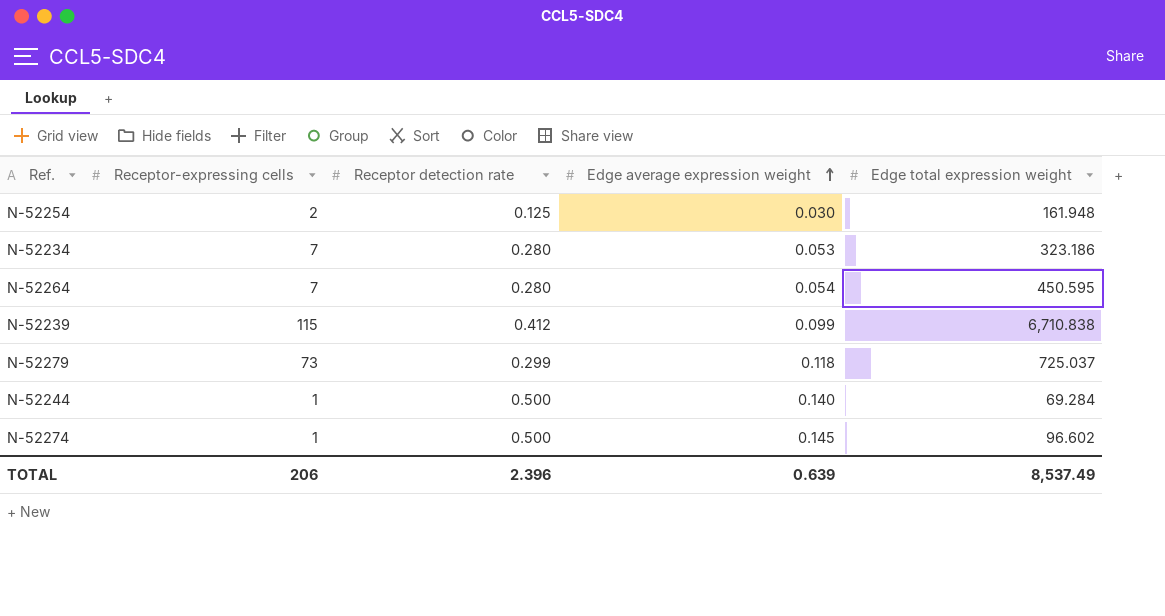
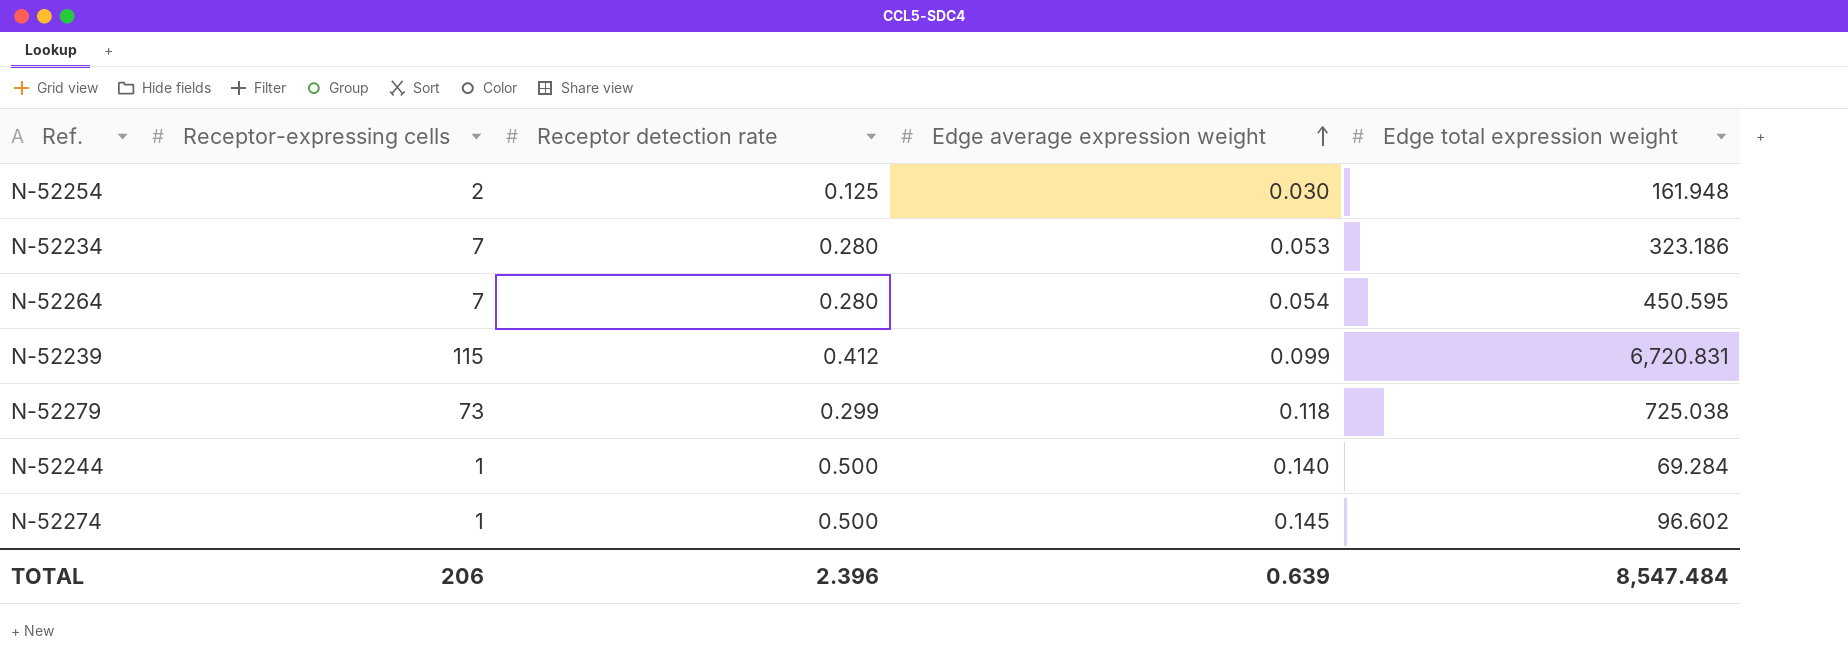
N-52239 | Edge total expression weight: 6,710.838 -> 6,720.831
N-52279 | Edge total expression weight: 725.037 -> 725.038
TOTAL | Edge total expression weight: 8,537.49 -> 8,547.484

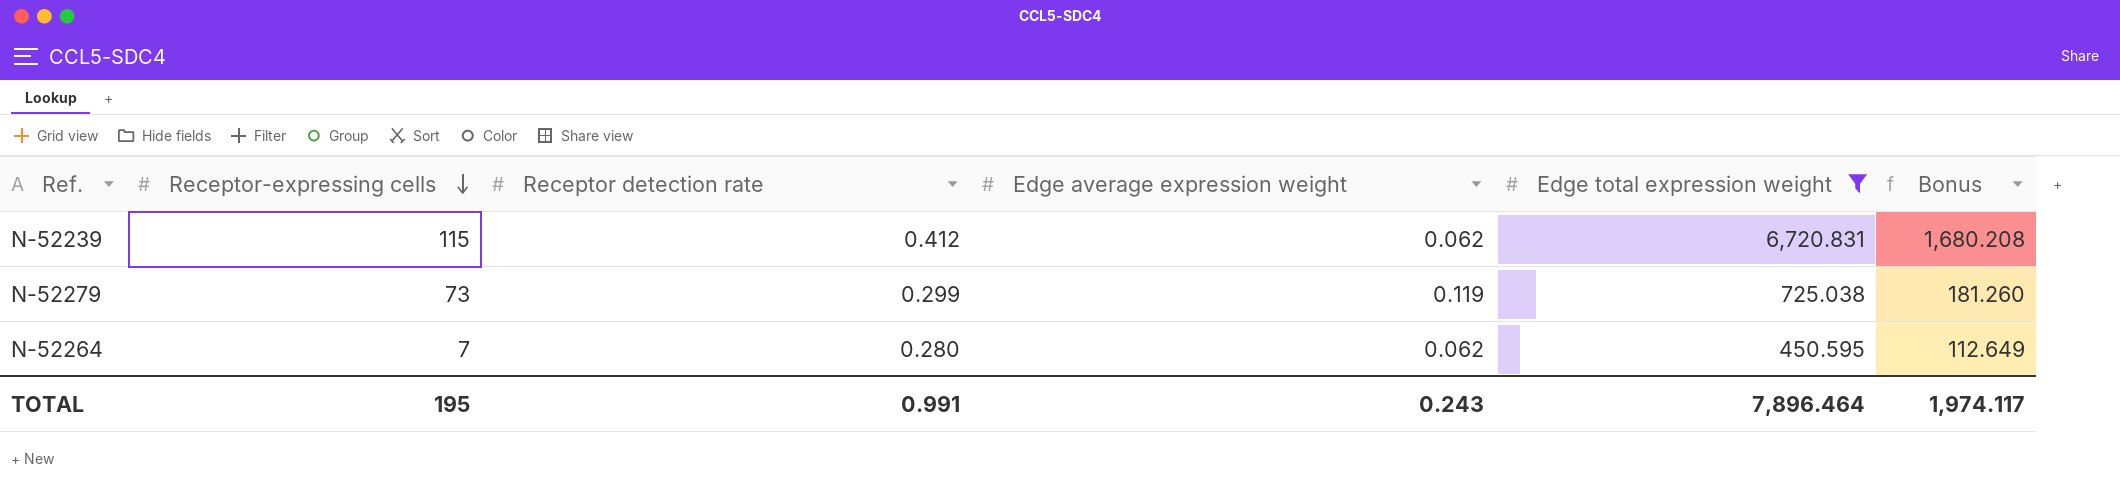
filter: none -> Edge total expression weight >= 450.595
row order: Edge average expression weight ascending -> Receptor-expressing cells descending
column Bonus | formula: none -> [Edge total expression weight] * 0.25
N-52239 | Edge average expression weight: 0.099 -> 0.062
N-52279 | Edge average expression weight: 0.118 -> 0.119
N-52264 | Edge average expression weight: 0.054 -> 0.062
TOTAL | Receptor-expressing cells: 206 -> 195
TOTAL | Receptor detection rate: 2.396 -> 0.991
TOTAL | Edge average expression weight: 0.639 -> 0.243
TOTAL | Edge total expression weight: 8,547.484 -> 7,896.464

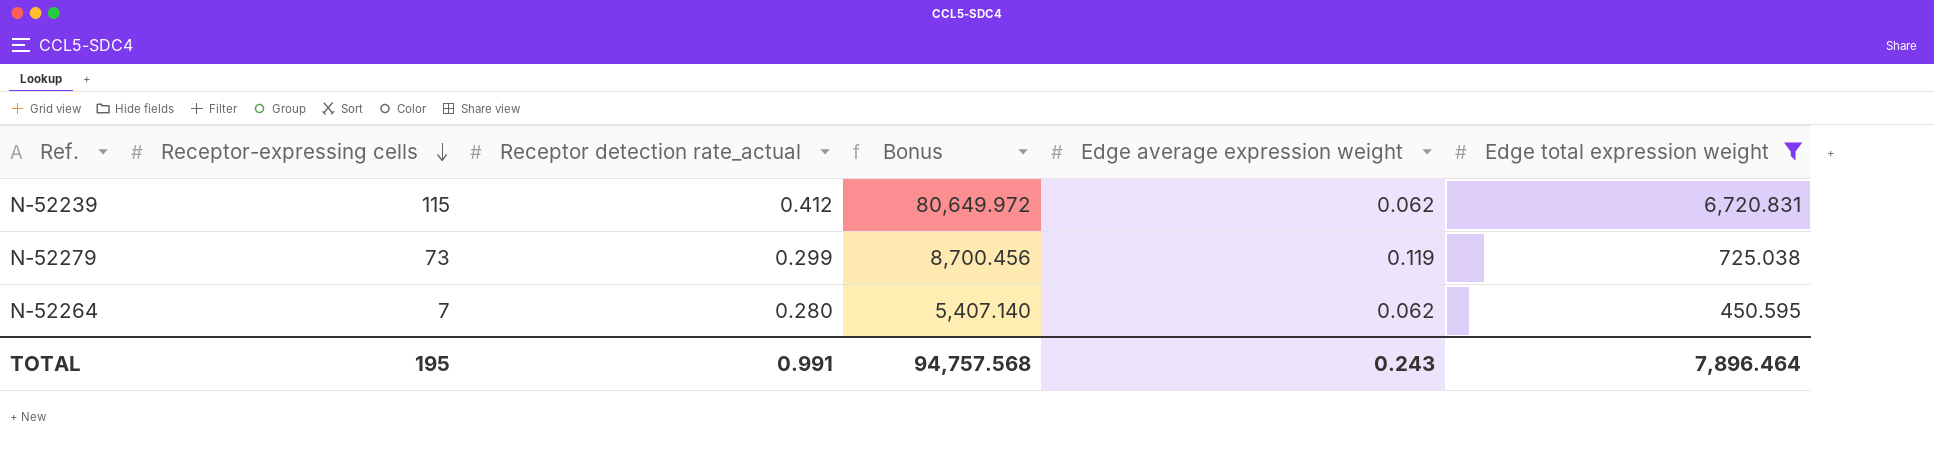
column name: Receptor detection rate -> Receptor detection rate_actual
column Bonus | formula: [Edge total expression weight] * 0.25 -> [Edge total expression weight] * 12
column Bonus | position: 6 -> 4
TOTAL | Bonus: 1,974.117 -> 94,757.568

